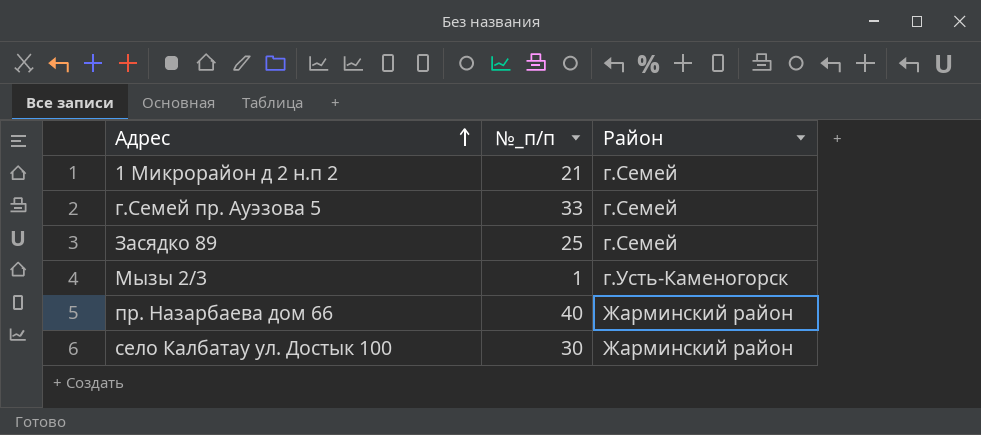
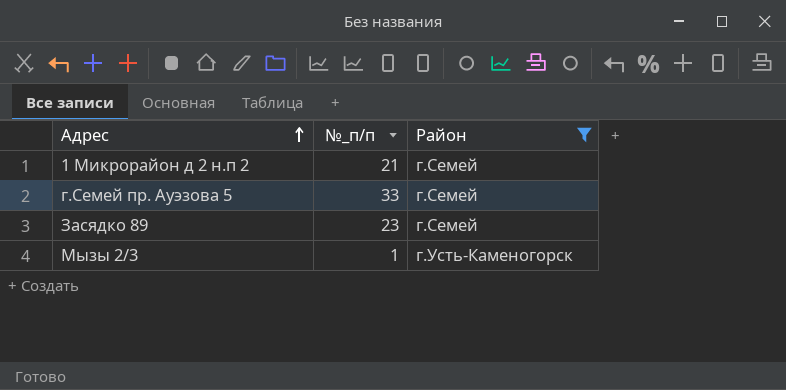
filter: none -> Район != Жарминский район
Засядко 89 | №_п/п: 25 -> 23

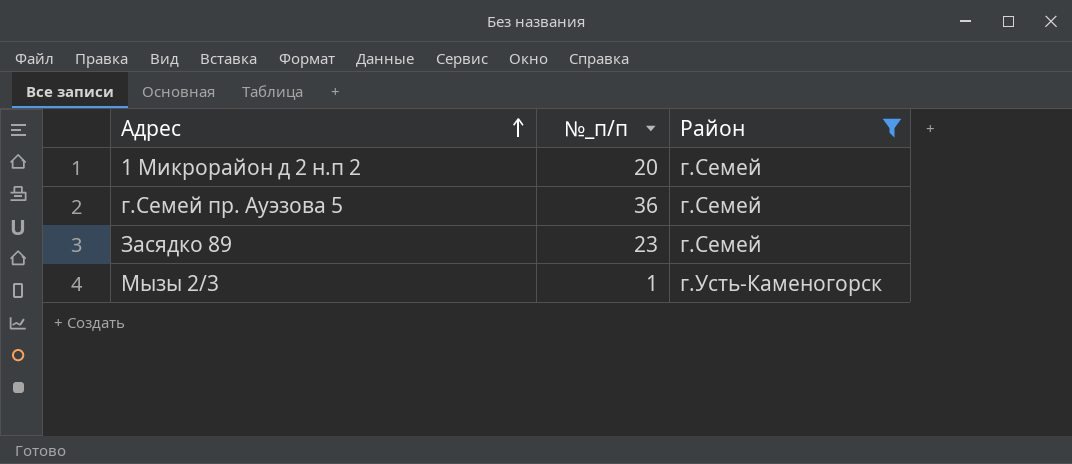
1 Микрорайон д 2 н.п 2 | №_п/п: 21 -> 20
г.Семей пр. Ауэзова 5 | №_п/п: 33 -> 36

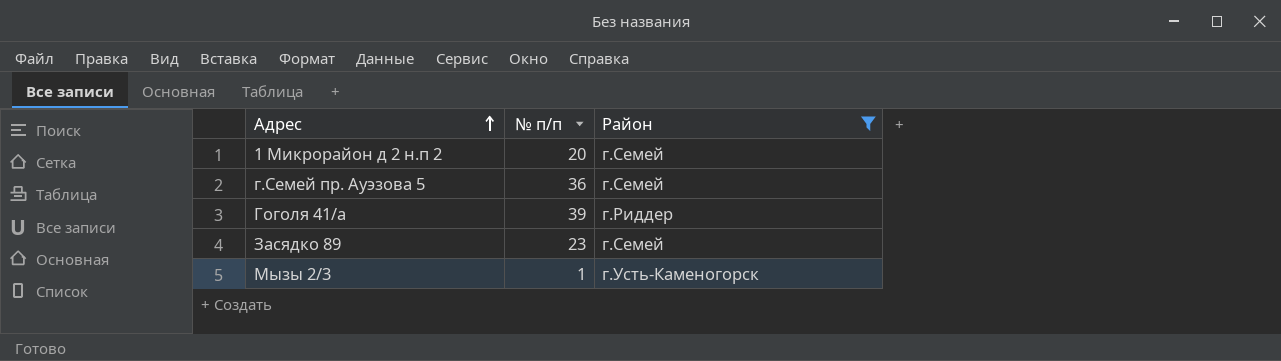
column name: №_п/п -> № п/п
row Гоголя 41/а: none -> 39 | г.Риддер

